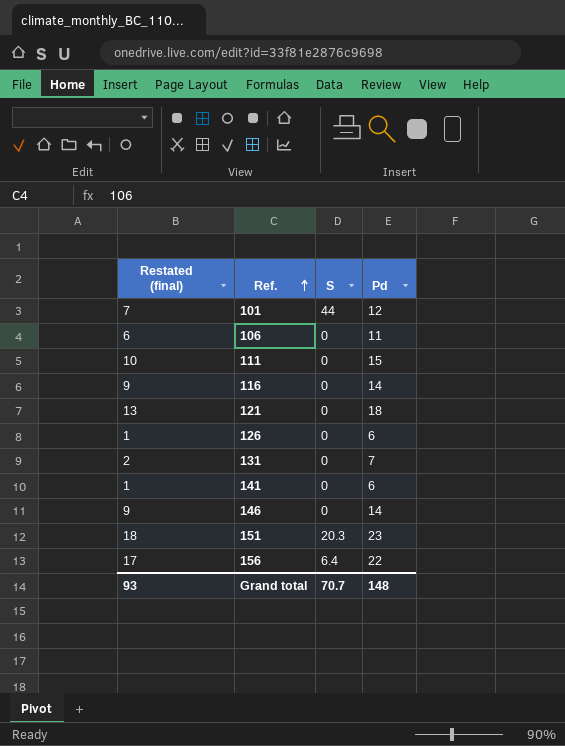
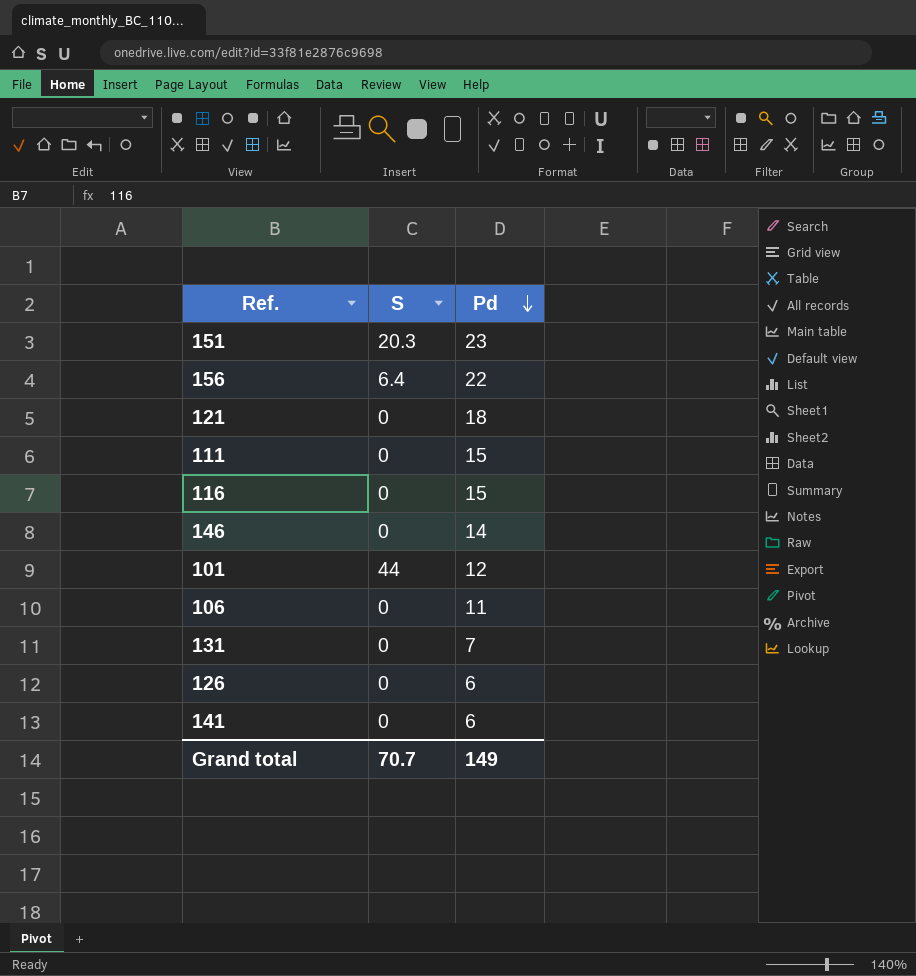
row order: Ref. ascending -> Pd descending
column Restated (final) | formula: [Pd] - 5 -> none
116 | Pd: 14 -> 15
Grand total | Pd: 148 -> 149

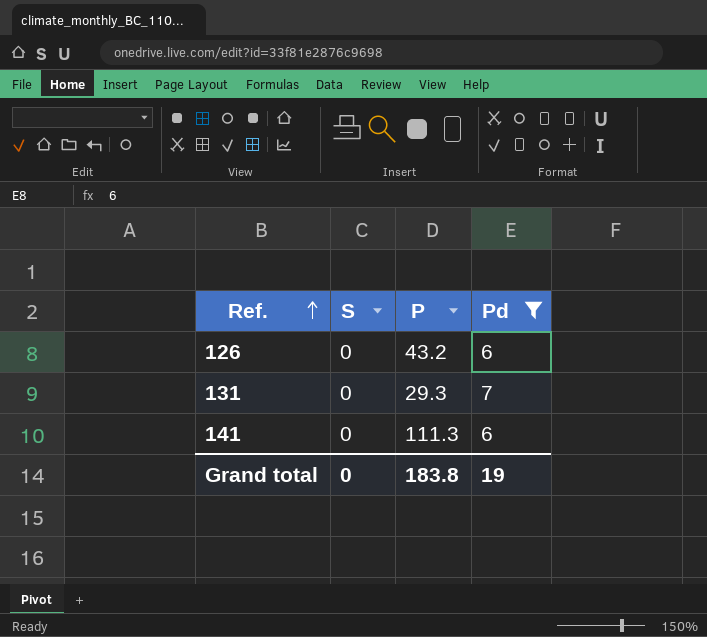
filter: none -> Pd <= 7
row order: Pd descending -> Ref. ascending
column P | position: none -> 3
Grand total | S: 70.7 -> 0
Grand total | Pd: 149 -> 19

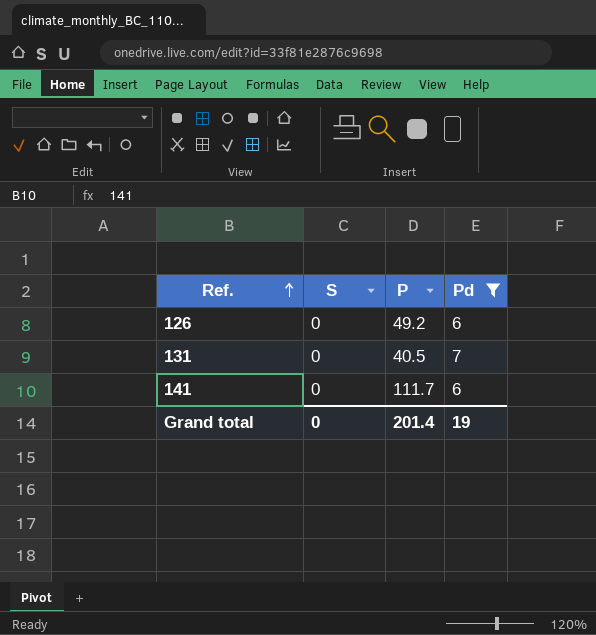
126 | P: 43.2 -> 49.2
131 | P: 29.3 -> 40.5
141 | P: 111.3 -> 111.7
Grand total | P: 183.8 -> 201.4

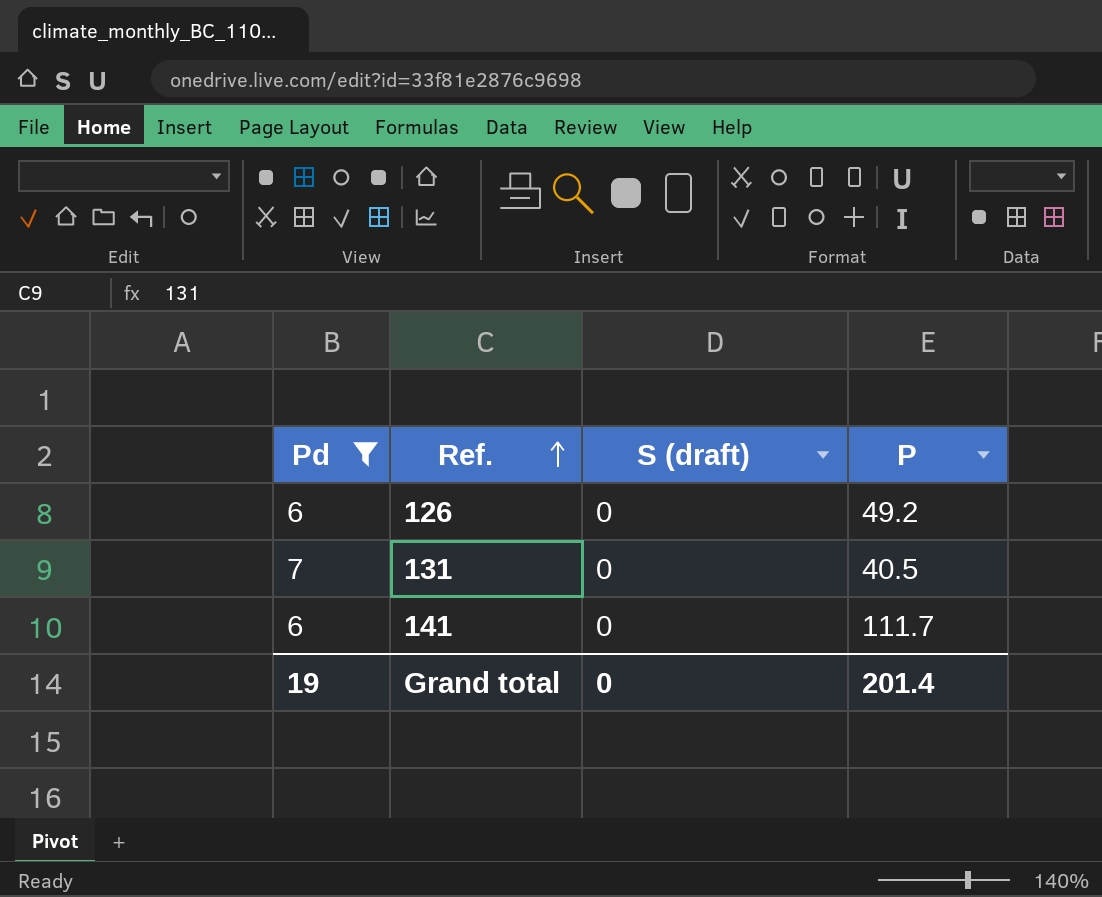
column Pd | position: 4 -> 1
column name: S -> S (draft)

